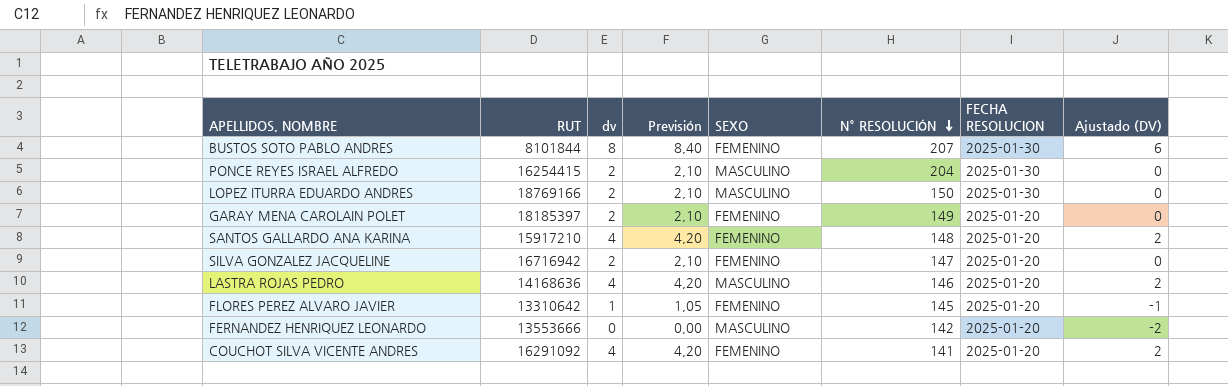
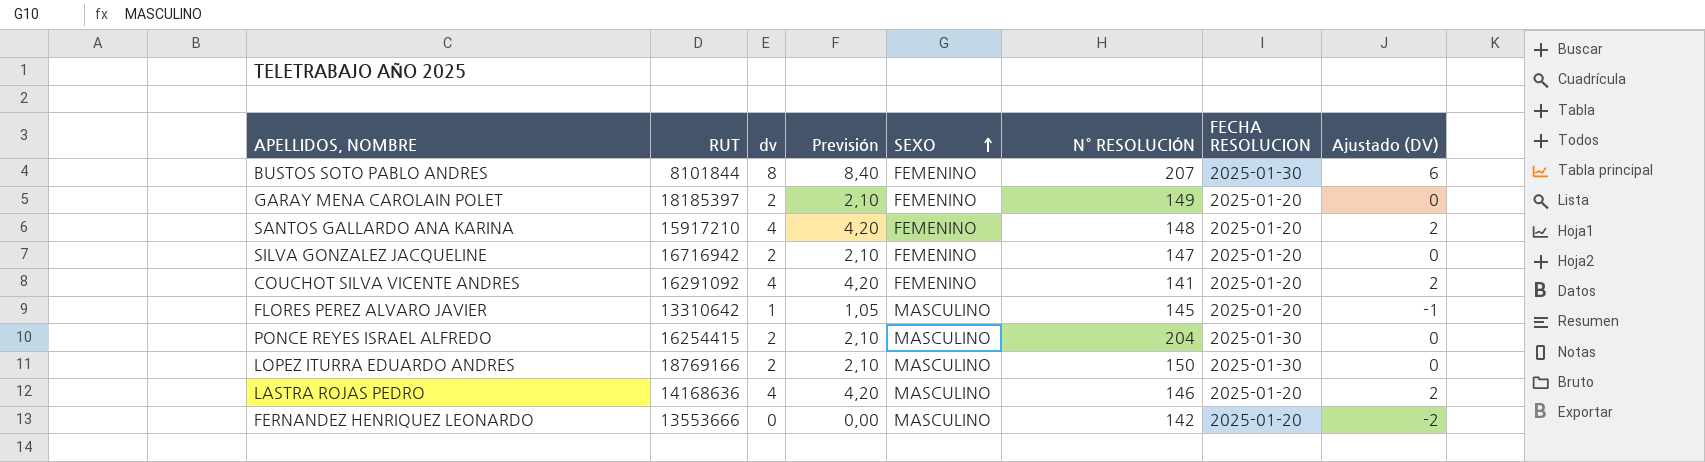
row order: N° RESOLUCIÓN descending -> SEXO ascending
FLORES PEREZ ALVARO JAVIER | SEXO: FEMENINO -> MASCULINO

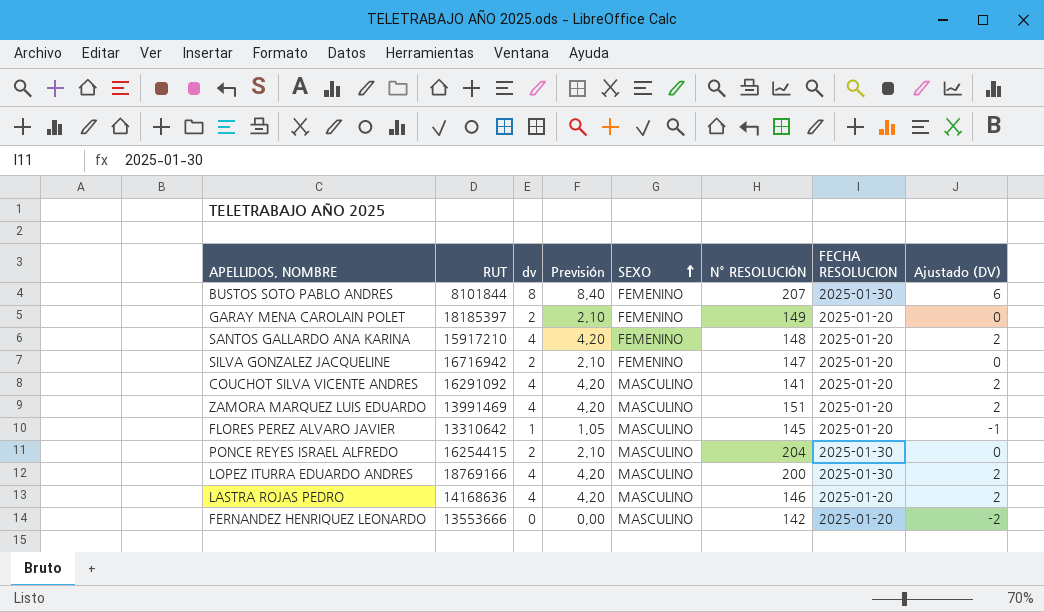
COUCHOT SILVA VICENTE ANDRES | SEXO: FEMENINO -> MASCULINO
row ZAMORA MARQUEZ LUIS EDUARDO: none -> 13991469 | 4 | 4,20 | MASCULINO | 151 | 2025-01-20 | 2
LOPEZ ITURRA EDUARDO ANDRES | dv: 2 -> 4
LOPEZ ITURRA EDUARDO ANDRES | Previsión: 2,10 -> 4,20
LOPEZ ITURRA EDUARDO ANDRES | N° RESOLUCIÓN: 150 -> 200
LOPEZ ITURRA EDUARDO ANDRES | Ajustado (DV): 0 -> 2

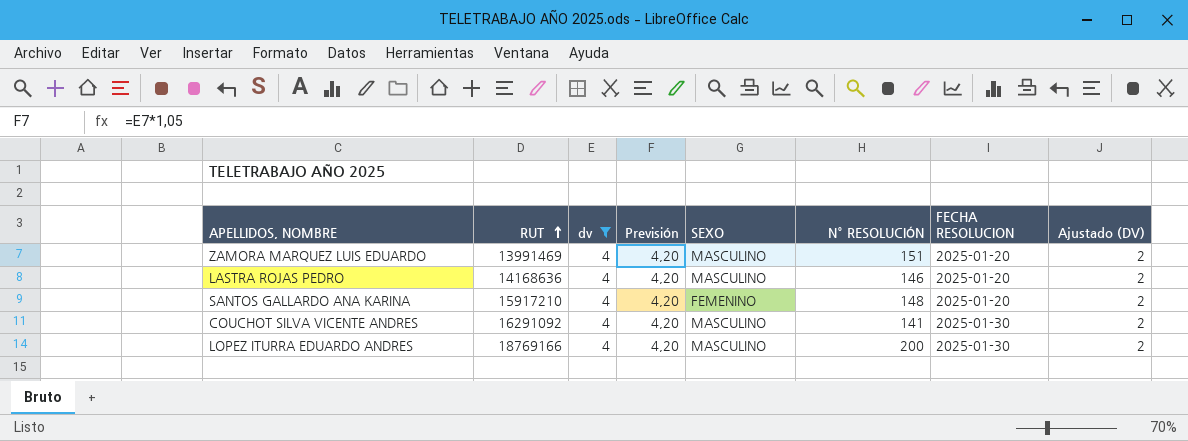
filter: none -> dv = 4
row order: SEXO ascending -> RUT ascending
COUCHOT SILVA VICENTE ANDRES | FECHA RESOLUCION: 2025-01-20 -> 2025-01-30

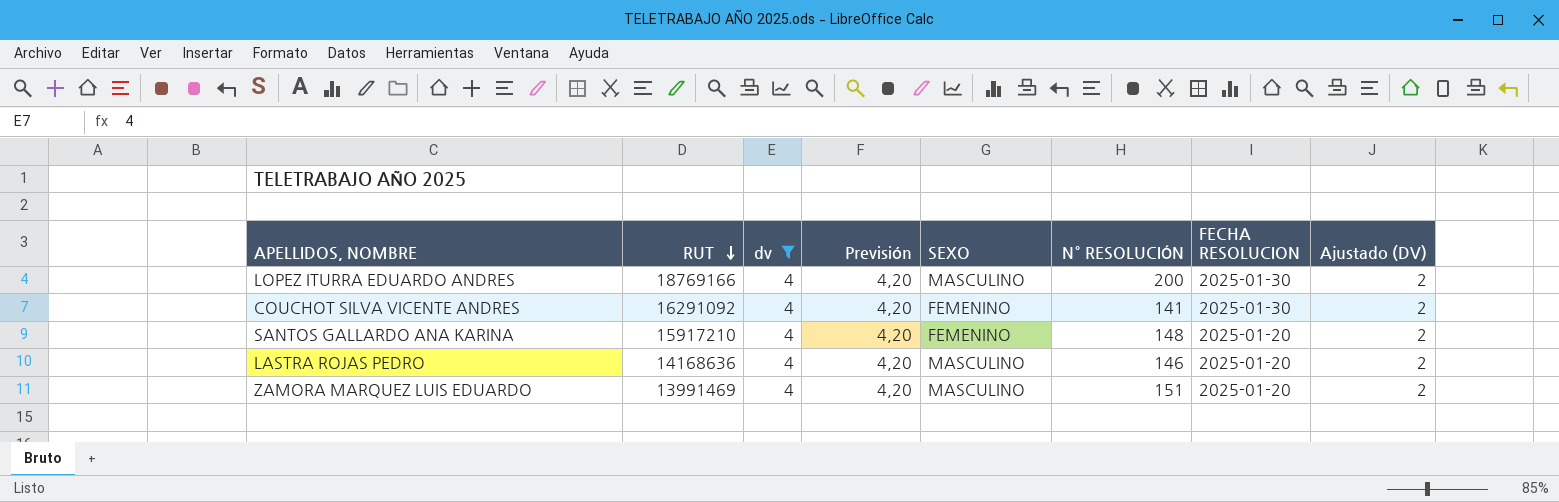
row order: RUT ascending -> RUT descending
COUCHOT SILVA VICENTE ANDRES | SEXO: MASCULINO -> FEMENINO

